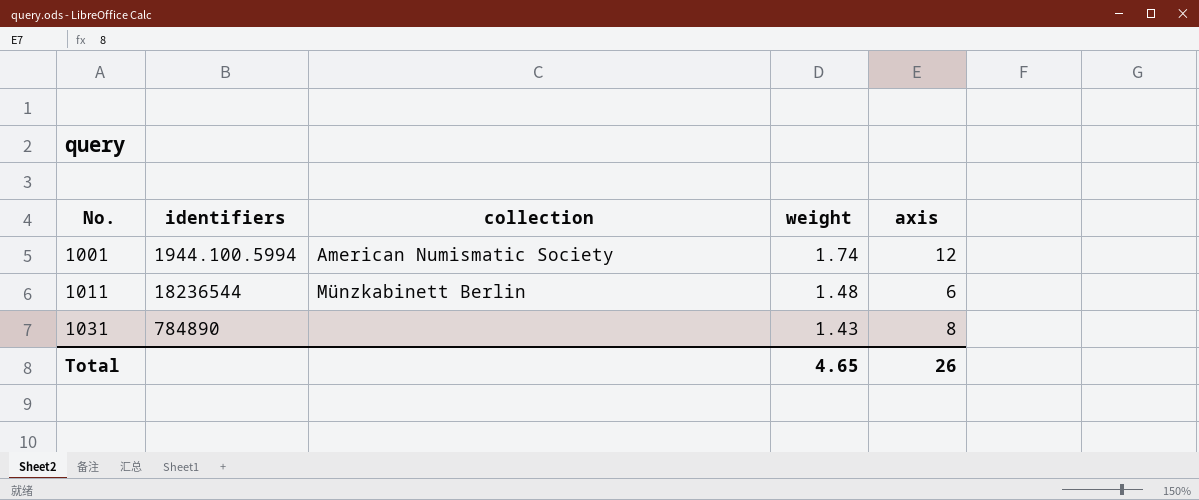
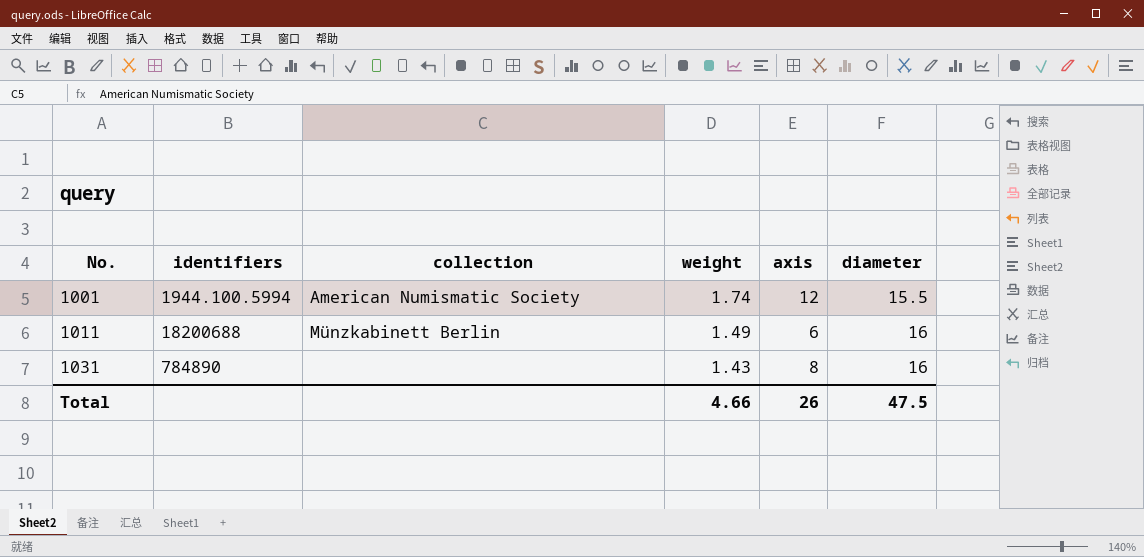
column diameter | position: none -> 6
1011 | identifiers: 18236544 -> 18200688
1011 | weight: 1.48 -> 1.49
Total | weight: 4.65 -> 4.66

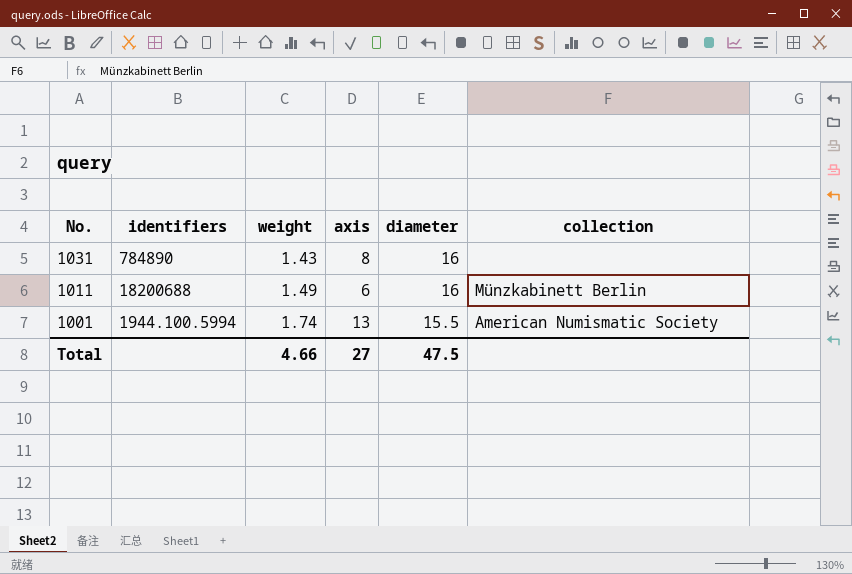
row order: No. ascending -> No. descending
column collection | position: 3 -> 6
1001 | axis: 12 -> 13
Total | axis: 26 -> 27

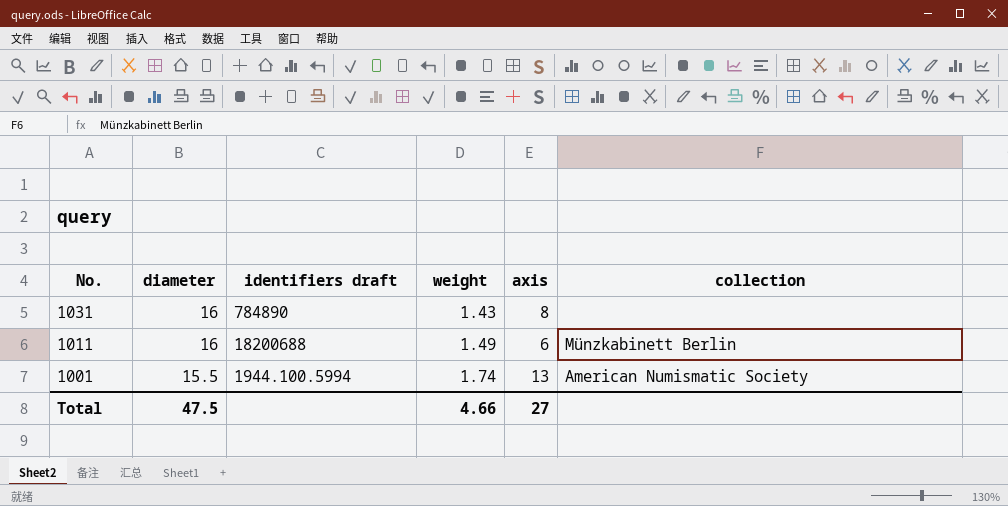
column diameter | position: 5 -> 2
column name: identifiers -> identifiers draft

